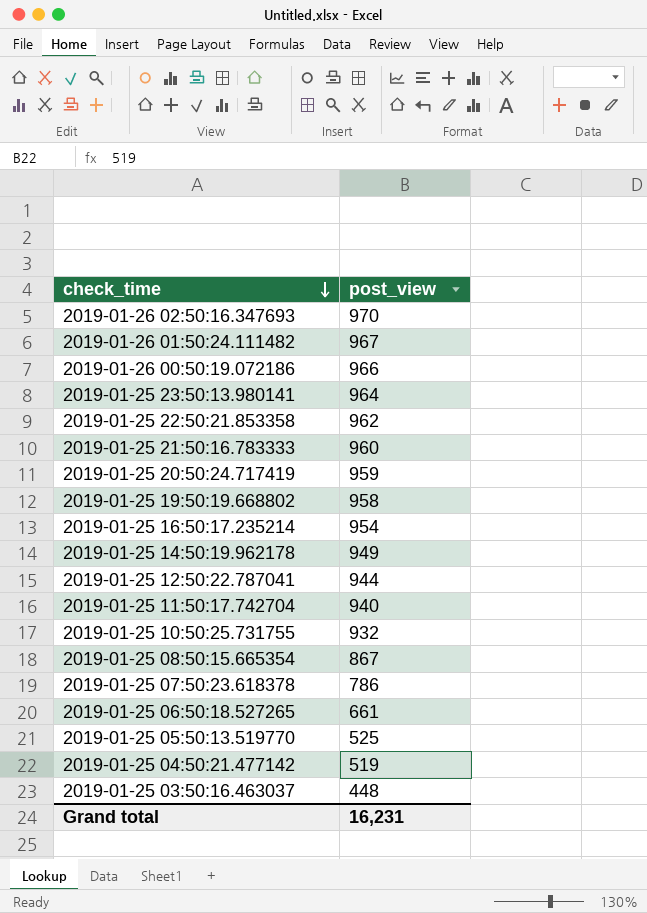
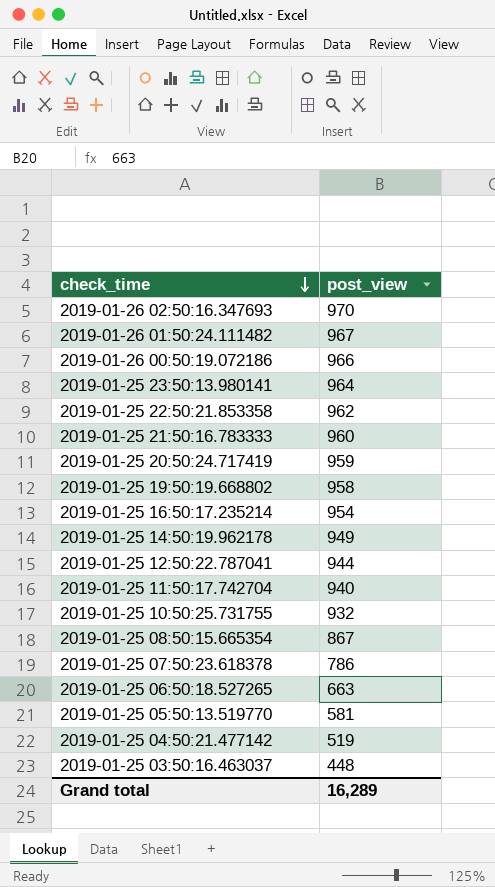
2019-01-25 06:50:18.527265 | post_view: 661 -> 663
2019-01-25 05:50:13.519770 | post_view: 525 -> 581
Grand total | post_view: 16,231 -> 16,289

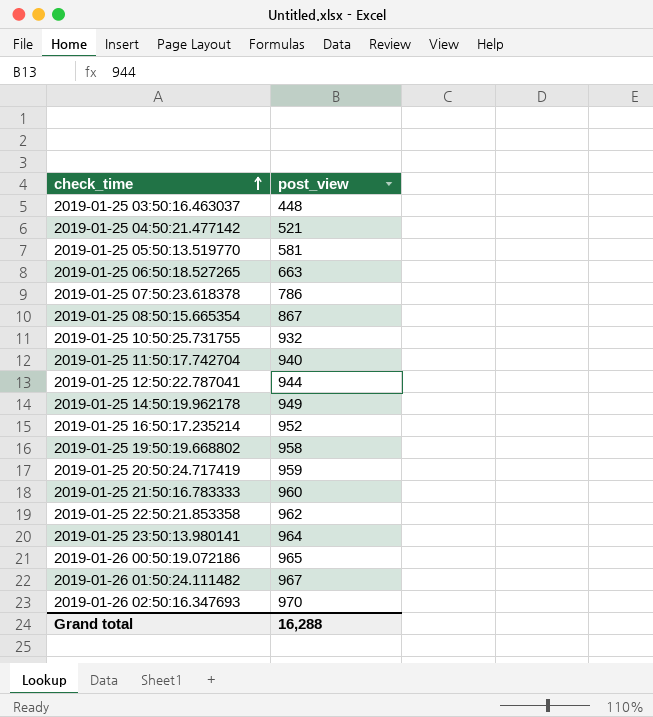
row order: check_time descending -> check_time ascending
2019-01-25 04:50:21.477142 | post_view: 519 -> 521
2019-01-25 16:50:17.235214 | post_view: 954 -> 952
2019-01-26 00:50:19.072186 | post_view: 966 -> 965
Grand total | post_view: 16,289 -> 16,288

